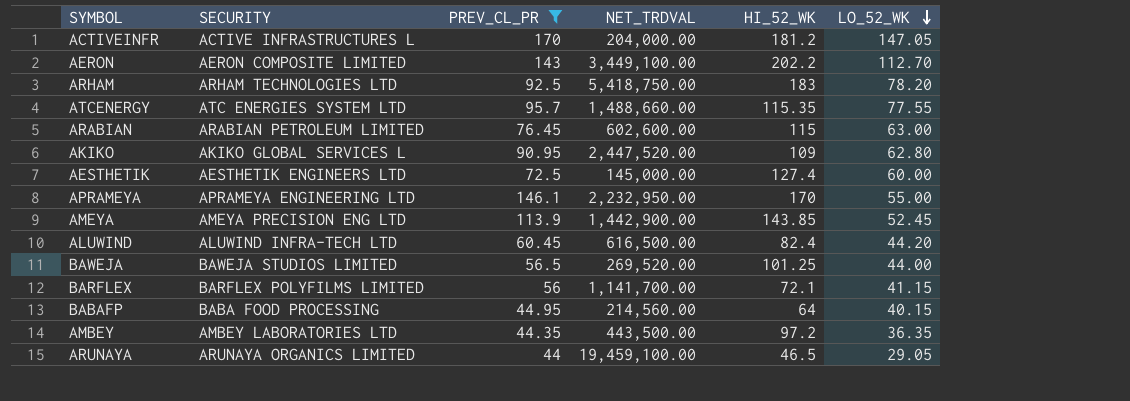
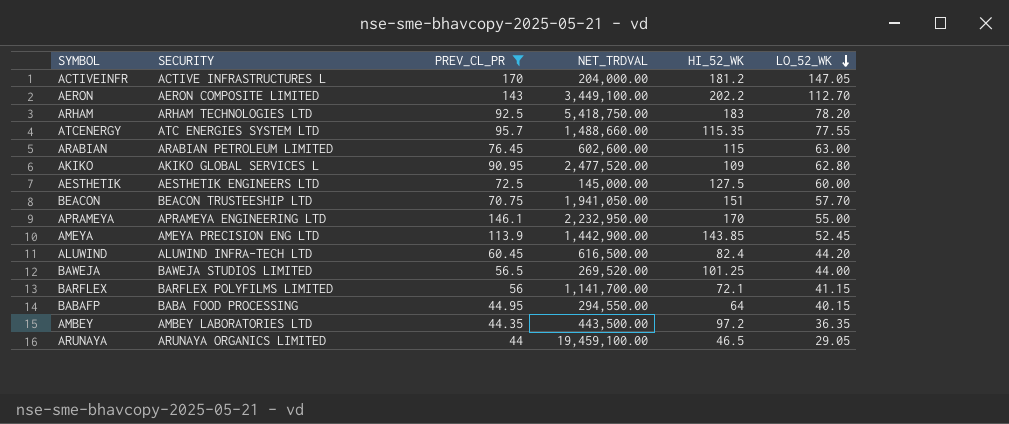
AKIKO | NET_TRDVAL: 2,447,520.00 -> 2,477,520.00
AESTHETIK | HI_52_WK: 127.4 -> 127.5
row BEACON: none -> BEACON TRUSTEESHIP LTD | 70.75 | 1,941,050.00 | 151 | 57.70
BABAFP | NET_TRDVAL: 214,560.00 -> 294,550.00

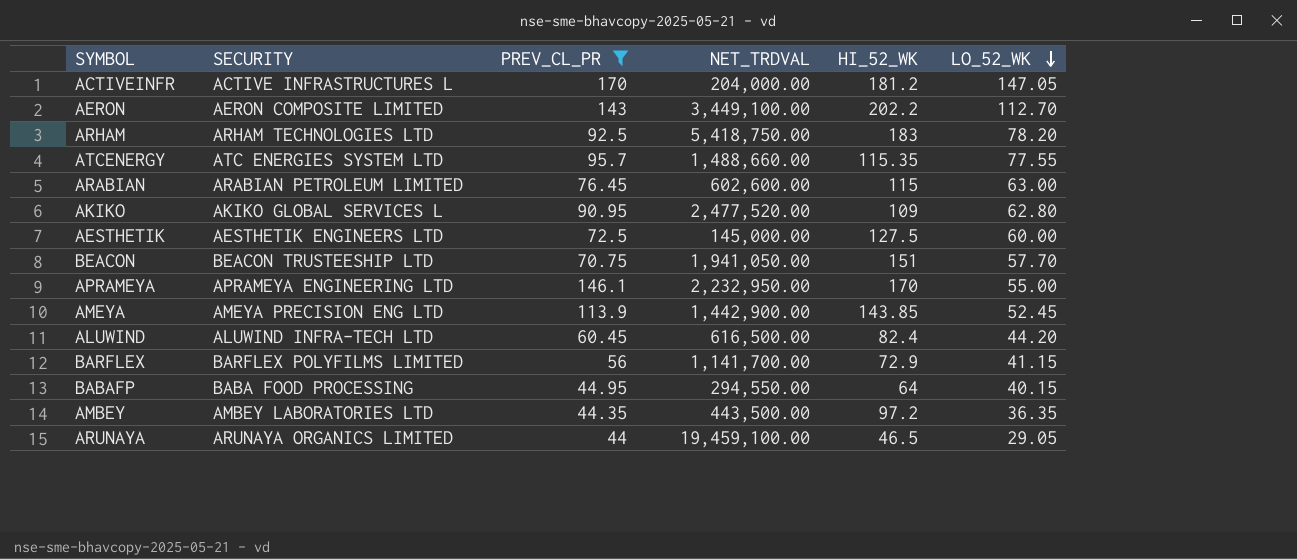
row BAWEJA: BAWEJA STUDIOS LIMITED | 56.5 | 269,520.00 | 101.25 | 44.00 -> none
BARFLEX | HI_52_WK: 72.1 -> 72.9

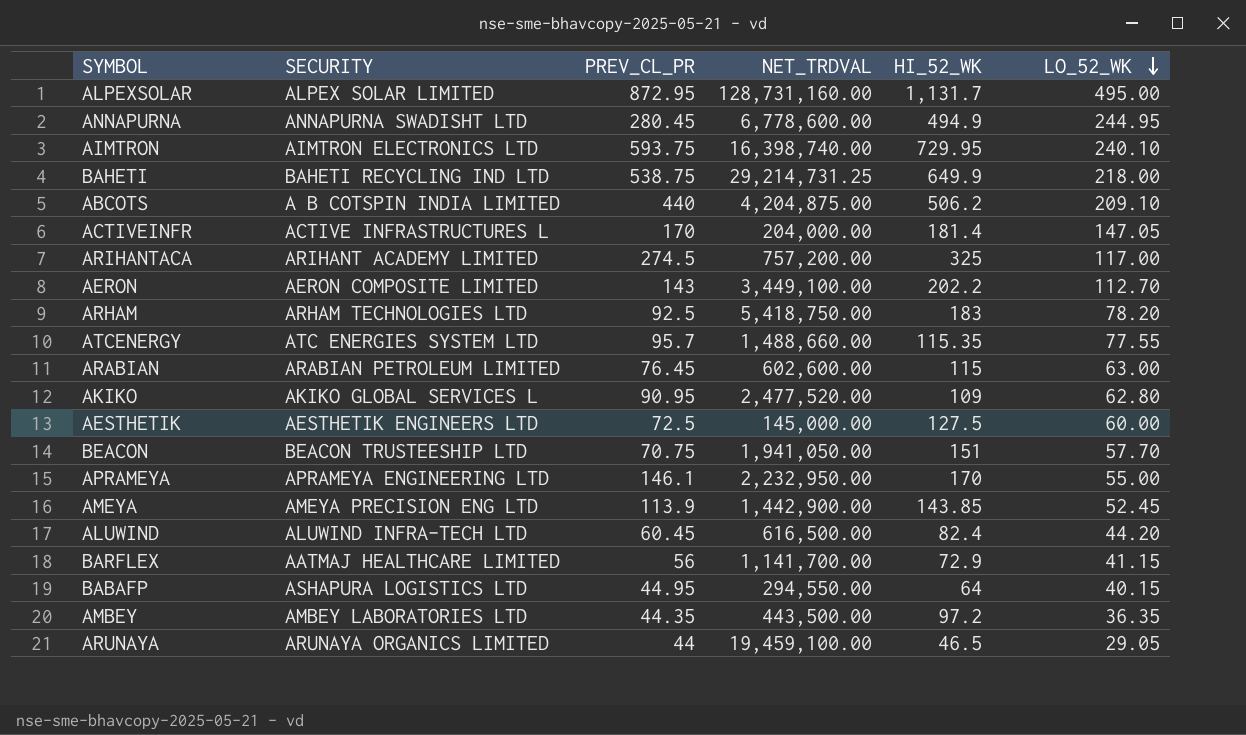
filter: PREV_CL_PR <= 170 -> none
ACTIVEINFR | HI_52_WK: 181.2 -> 181.4
BARFLEX | SECURITY: BARFLEX POLYFILMS LIMITED -> AATMAJ HEALTHCARE LIMITED
BABAFP | SECURITY: BABA FOOD PROCESSING -> ASHAPURA LOGISTICS LTD

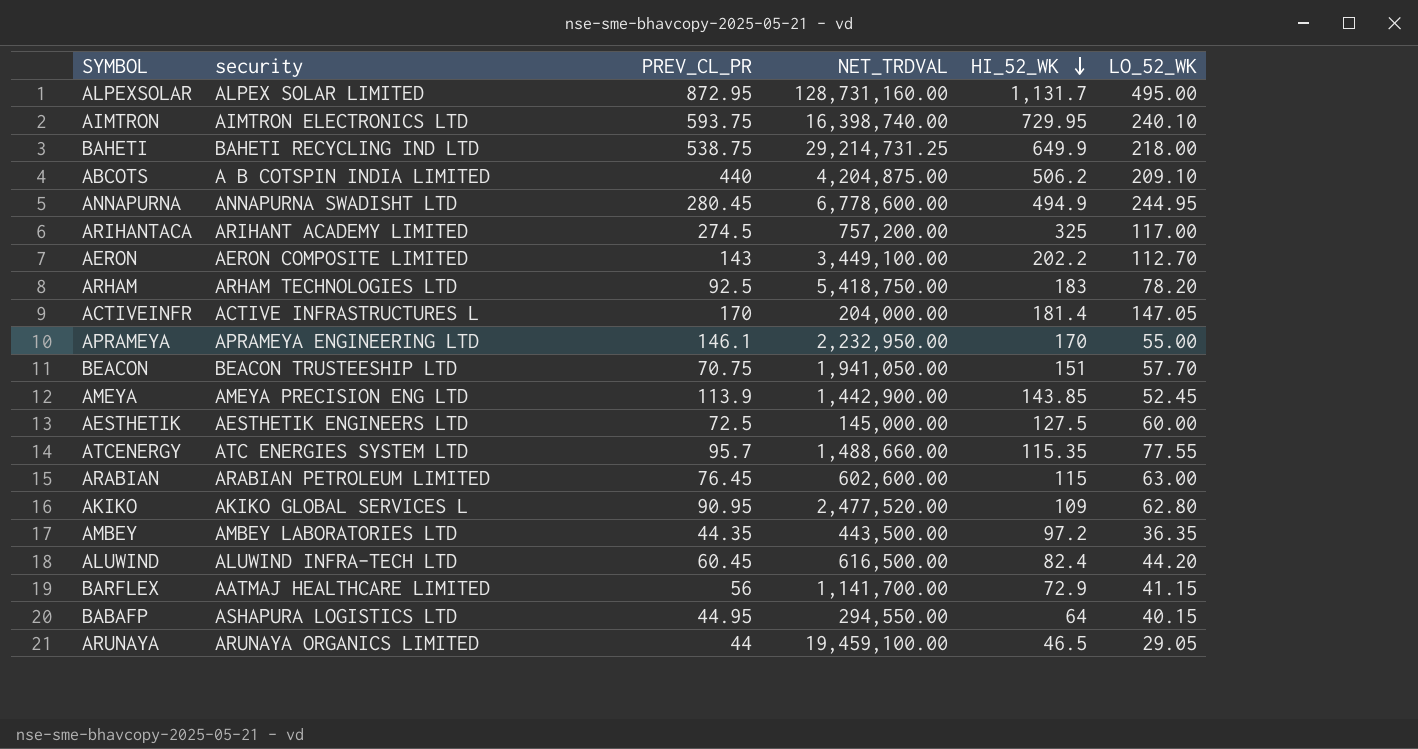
row order: LO_52_WK descending -> HI_52_WK descending
column name: SECURITY -> security

